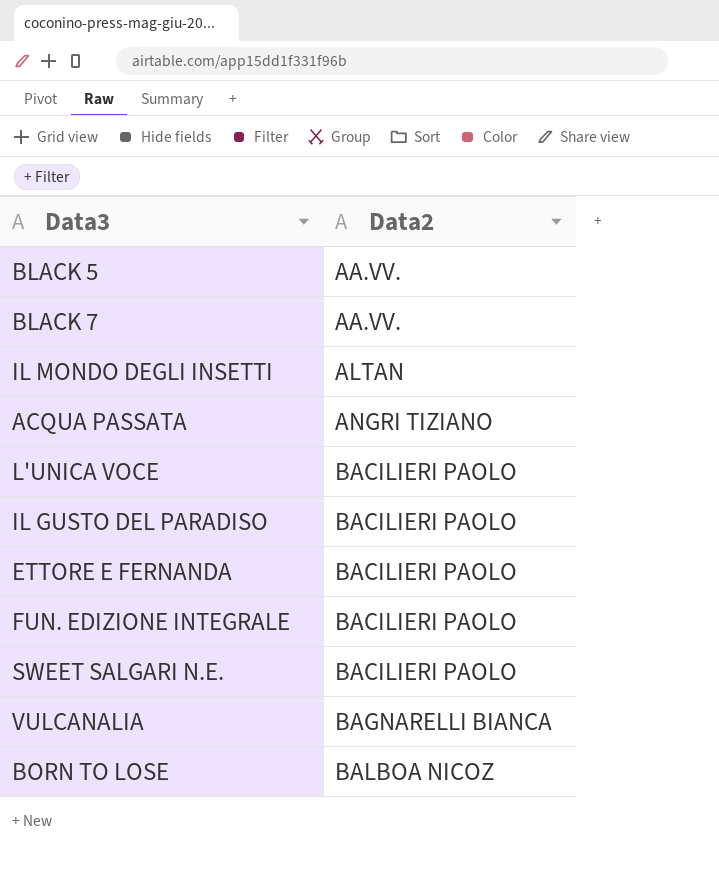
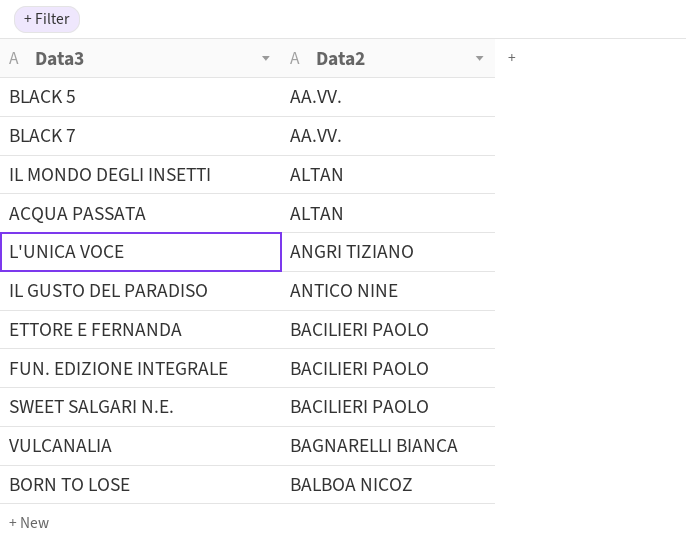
ACQUA PASSATA | Data2: ANGRI TIZIANO -> ALTAN
L'UNICA VOCE | Data2: BACILIERI PAOLO -> ANGRI TIZIANO
IL GUSTO DEL PARADISO | Data2: BACILIERI PAOLO -> ANTICO NINE

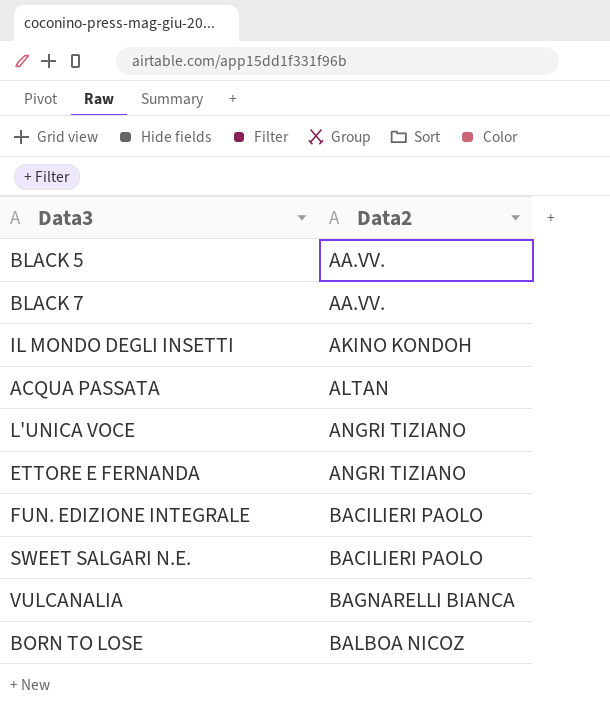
row IL GUSTO DEL PARADISO: ANTICO NINE -> none
IL MONDO DEGLI INSETTI | Data2: ALTAN -> AKINO KONDOH
ETTORE E FERNANDA | Data2: BACILIERI PAOLO -> ANGRI TIZIANO

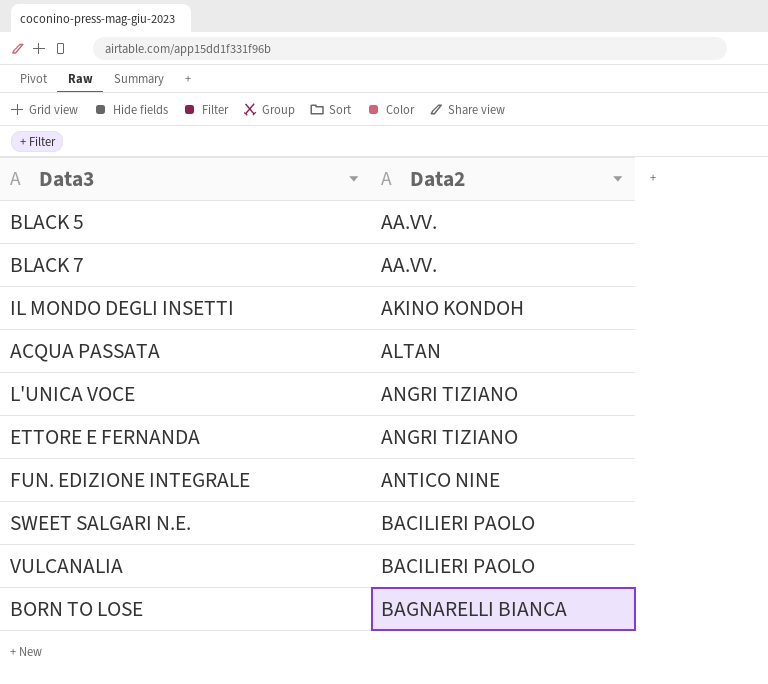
FUN. EDIZIONE INTEGRALE | Data2: BACILIERI PAOLO -> ANTICO NINE
VULCANALIA | Data2: BAGNARELLI BIANCA -> BACILIERI PAOLO
BORN TO LOSE | Data2: BALBOA NICOZ -> BAGNARELLI BIANCA

